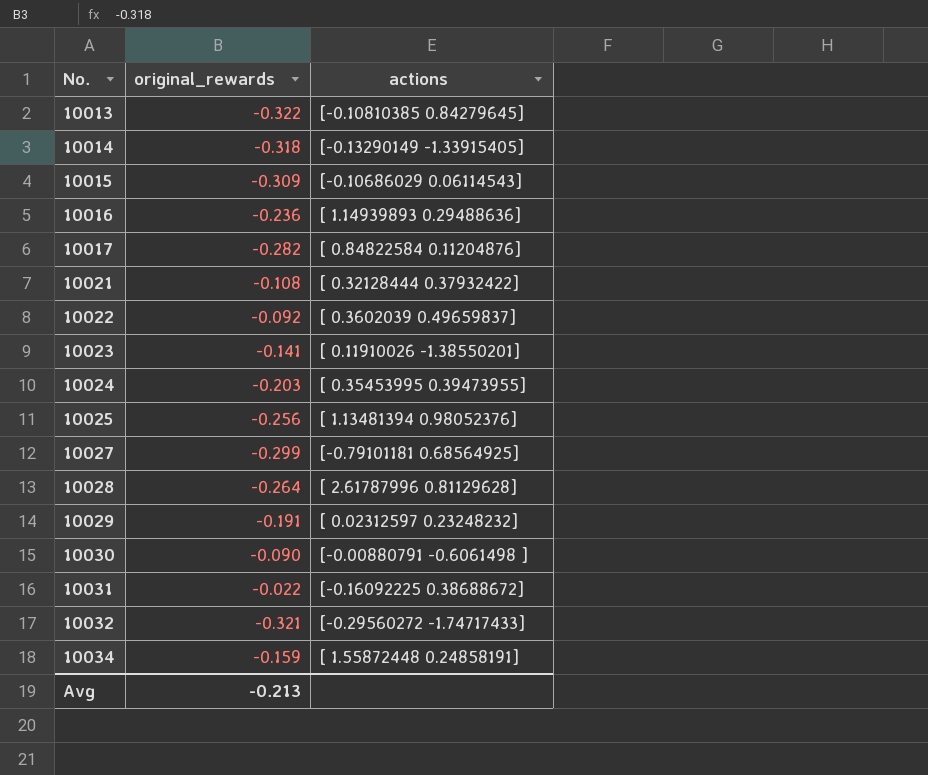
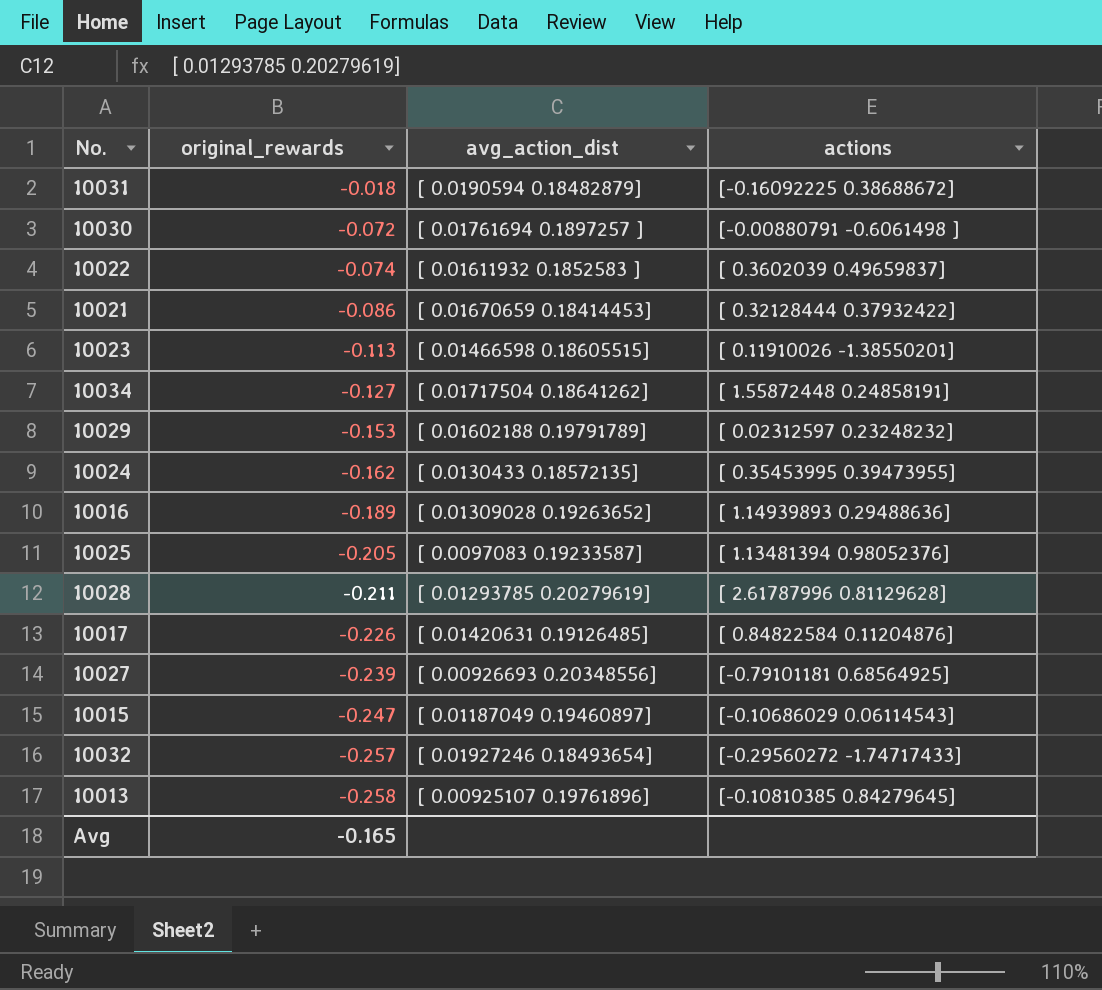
row order: No. ascending -> original_rewards descending
column avg_action_dist | position: none -> 3
row 10014: -0.318 | [-0.13290149 -1.33915405] -> none
10031 | original_rewards: -0.022 -> -0.018
10030 | original_rewards: -0.090 -> -0.072
10022 | original_rewards: -0.092 -> -0.074
10021 | original_rewards: -0.108 -> -0.086
10023 | original_rewards: -0.141 -> -0.113
10034 | original_rewards: -0.159 -> -0.127
10029 | original_rewards: -0.191 -> -0.153
10024 | original_rewards: -0.203 -> -0.162
10016 | original_rewards: -0.236 -> -0.189
10025 | original_rewards: -0.256 -> -0.205
10028 | original_rewards: -0.264 -> -0.211
10017 | original_rewards: -0.282 -> -0.226
10027 | original_rewards: -0.299 -> -0.239
10015 | original_rewards: -0.309 -> -0.247
10032 | original_rewards: -0.321 -> -0.257
10013 | original_rewards: -0.322 -> -0.258
Avg | original_rewards: -0.213 -> -0.165

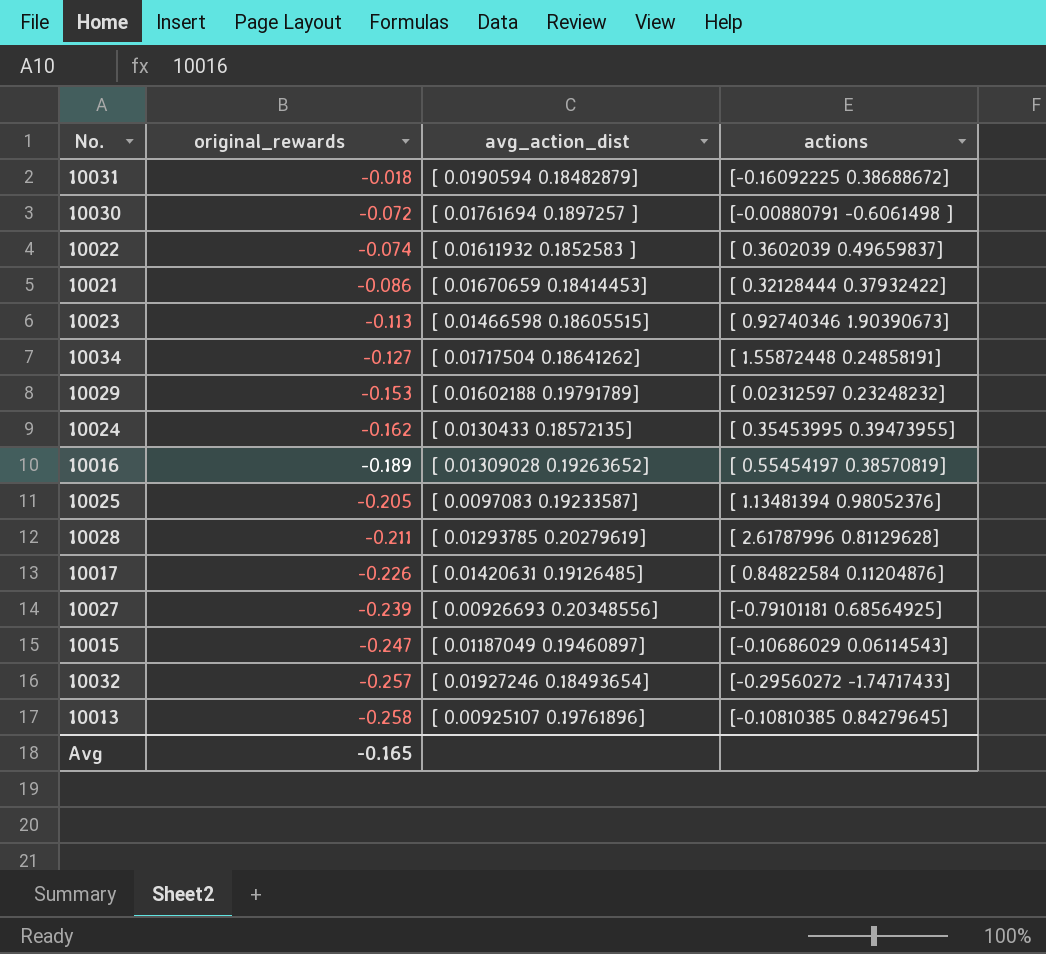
10023 | actions: [ 0.11910026 -1.38550201] -> [ 0.92740346 1.90390673]
10016 | actions: [ 1.14939893 0.29488636] -> [ 0.55454197 0.38570819]

